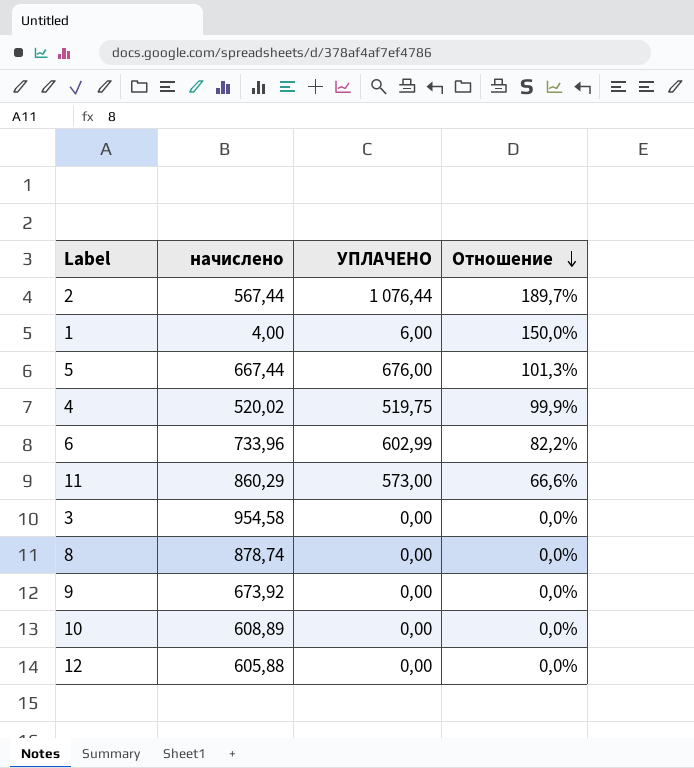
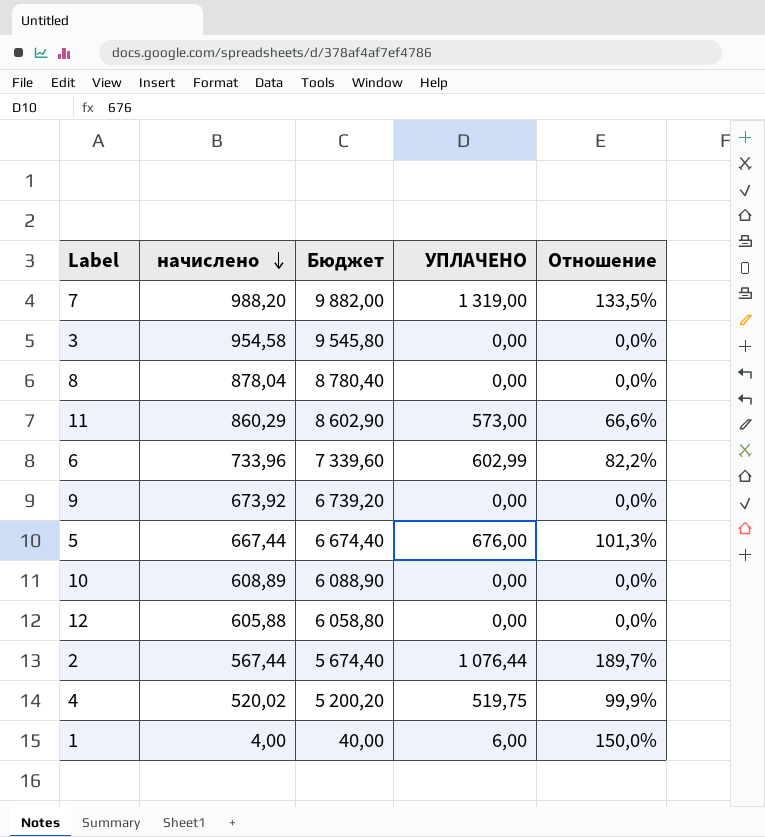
row order: Отношение descending -> начислено descending
column Бюджет | formula: none -> [начислено] * 10
row 7: none -> 988,20 | 9 882,00 | 1 319,00 | 133,5%
8 | начислено: 878,74 -> 878,04

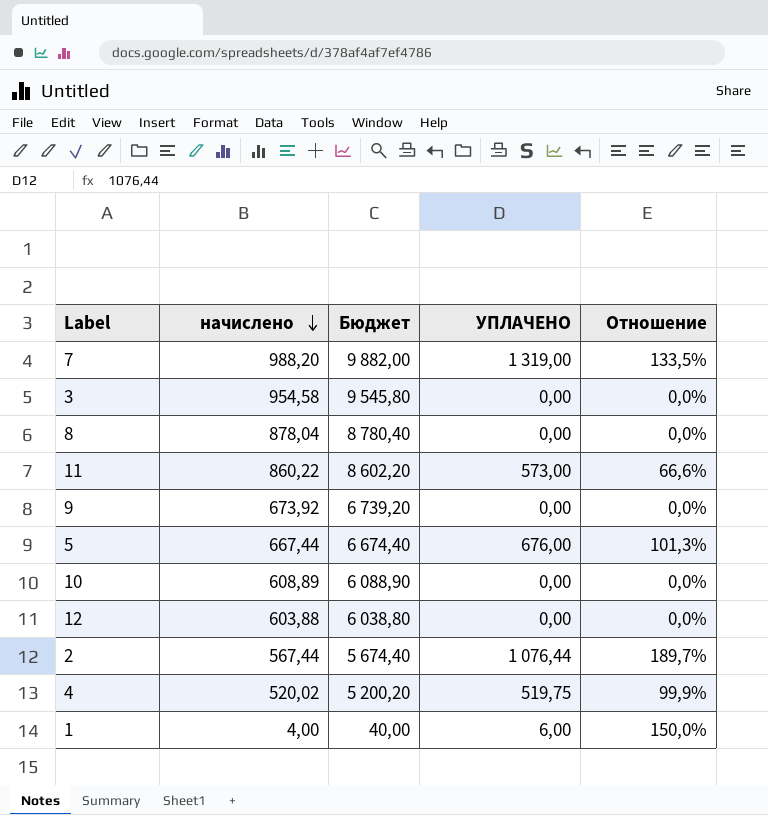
row 6: 733,96 | 7 339,60 | 602,99 | 82,2% -> none
11 | начислено: 860,29 -> 860,22
11 | Бюджет: 8 602,90 -> 8 602,20
12 | начислено: 605,88 -> 603,88
12 | Бюджет: 6 058,80 -> 6 038,80

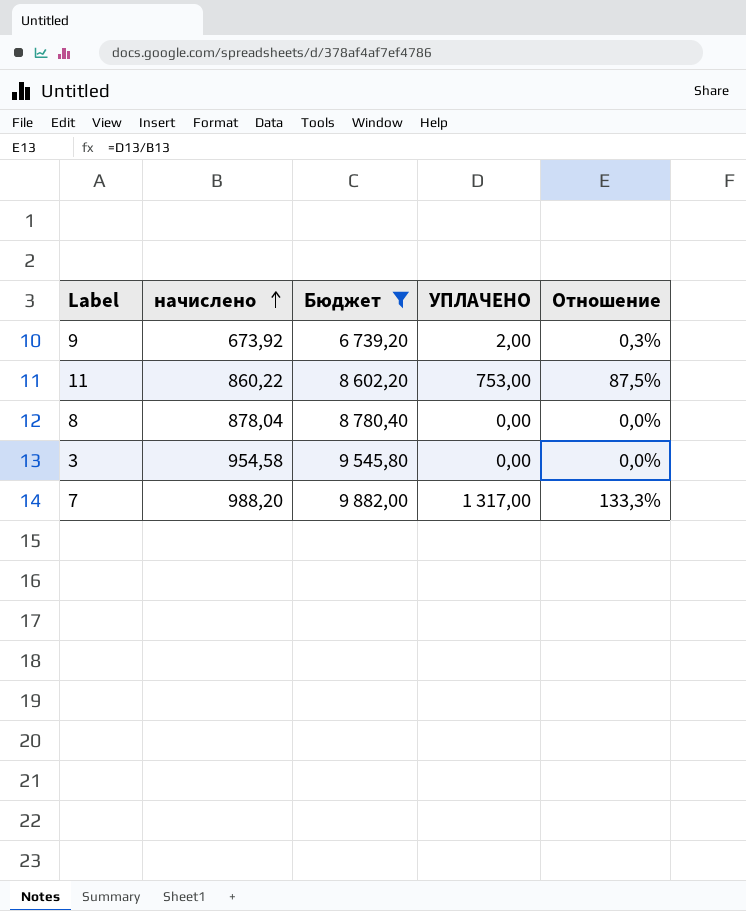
filter: none -> Бюджет >= 6 739,20
row order: начислено descending -> начислено ascending
9 | УПЛАЧЕНО: 0,00 -> 2,00
9 | Отношение: 0,0% -> 0,3%
11 | УПЛАЧЕНО: 573,00 -> 753,00
11 | Отношение: 66,6% -> 87,5%
7 | УПЛАЧЕНО: 1 319,00 -> 1 317,00
7 | Отношение: 133,5% -> 133,3%

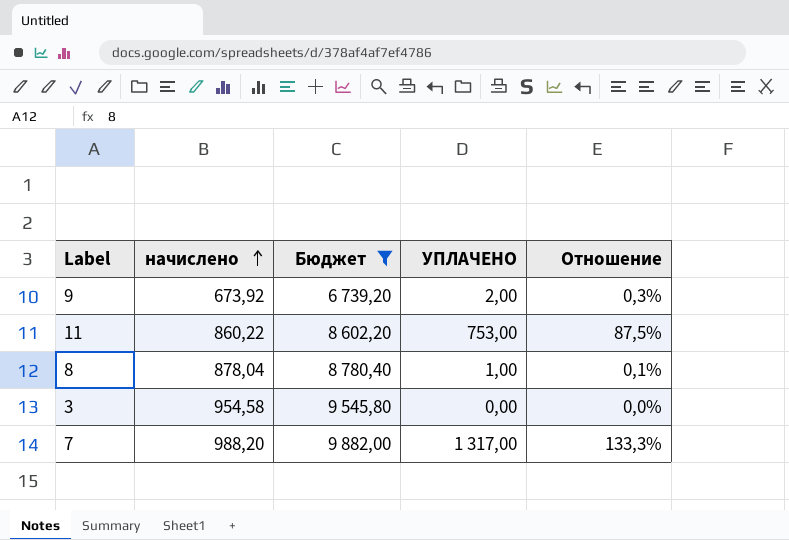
8 | УПЛАЧЕНО: 0,00 -> 1,00
8 | Отношение: 0,0% -> 0,1%

